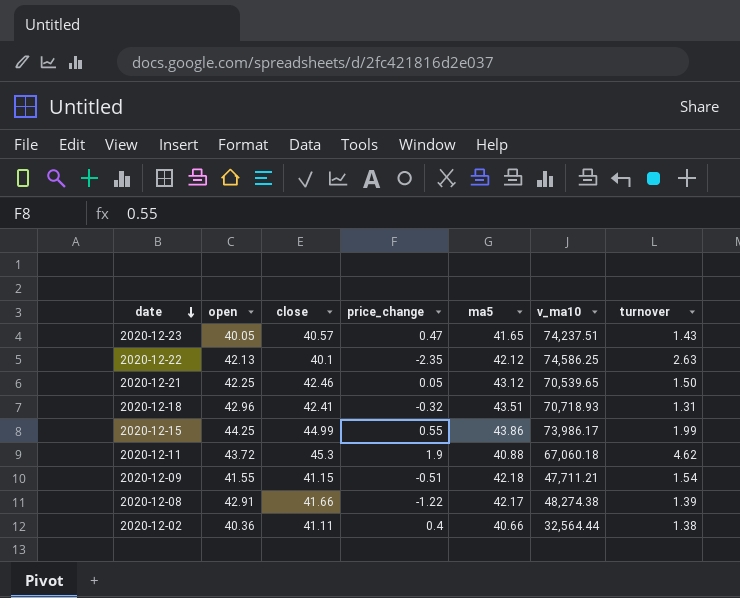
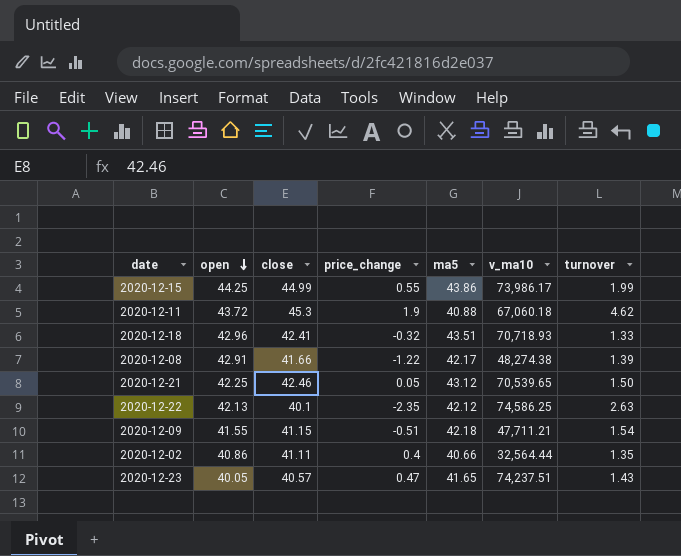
row order: date descending -> open descending
2020-12-18 | turnover: 1.31 -> 1.33
2020-12-02 | open: 40.36 -> 40.86
2020-12-02 | turnover: 1.38 -> 1.35

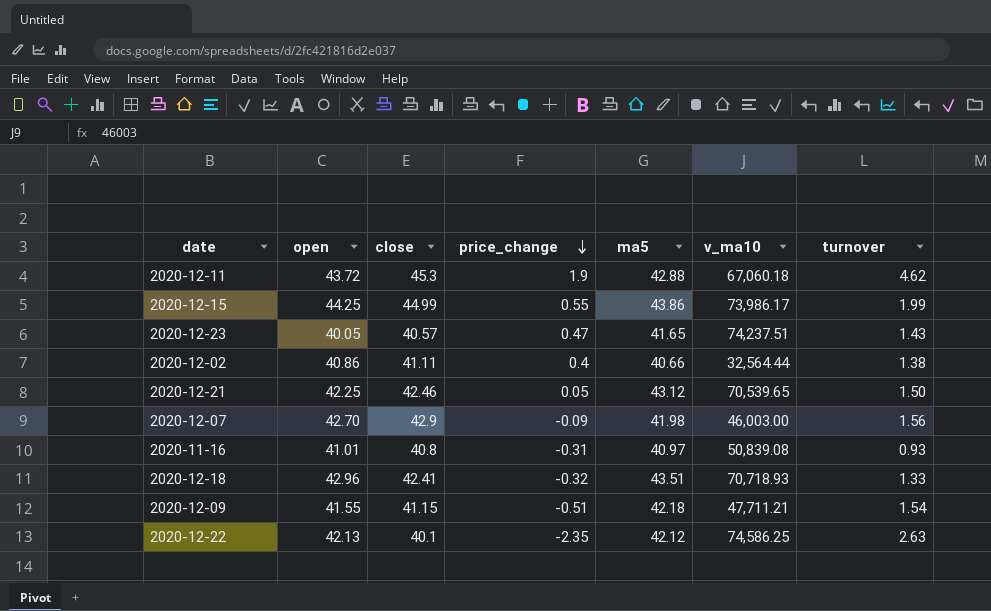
row order: open descending -> price_change descending
row 2020-12-08: 42.91 | 41.66 | -1.22 | 42.17 | 48,274.38 | 1.39 -> none
2020-12-11 | ma5: 40.88 -> 42.88
2020-12-02 | turnover: 1.35 -> 1.38
row 2020-12-07: none -> 42.70 | 42.9 | -0.09 | 41.98 | 46,003.00 | 1.56
row 2020-11-16: none -> 41.01 | 40.8 | -0.31 | 40.97 | 50,839.08 | 0.93

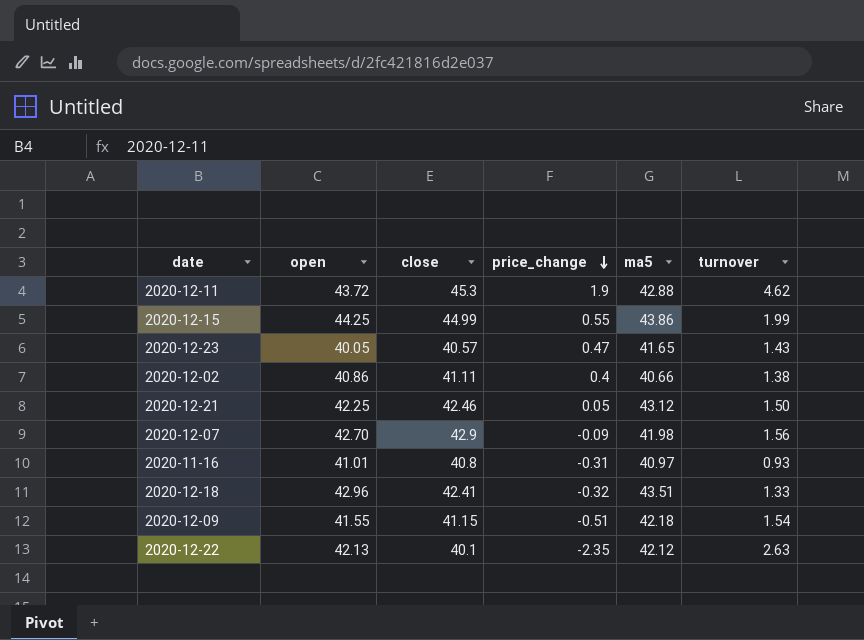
column v_ma10 | position: 6 -> none

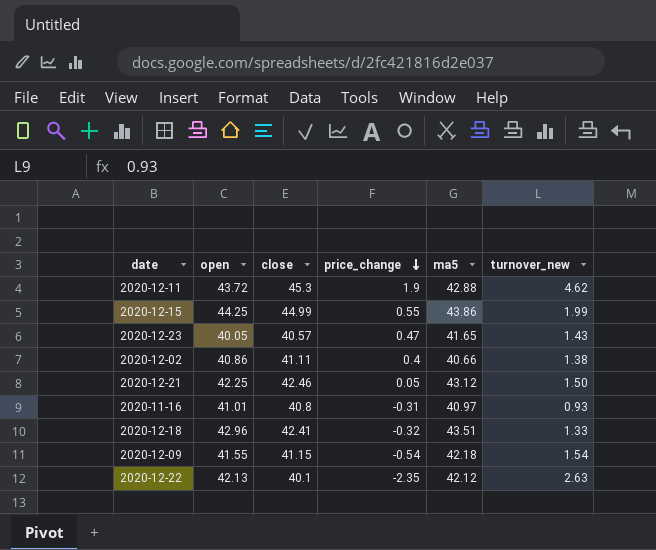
column name: turnover -> turnover_new
row 2020-12-07: 42.70 | 42.9 | -0.09 | 41.98 | 1.56 -> none
2020-12-09 | price_change: -0.51 -> -0.54

